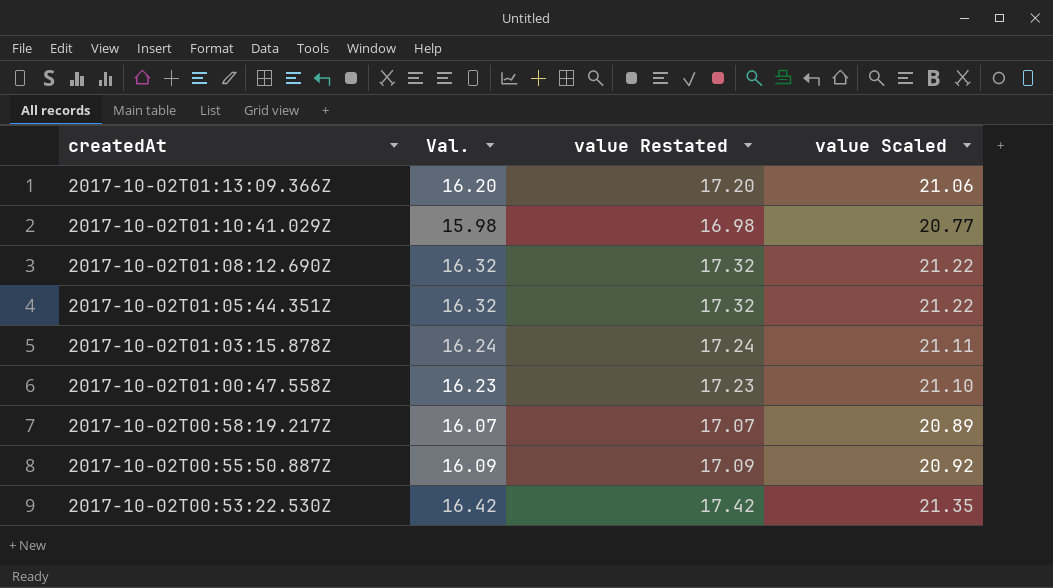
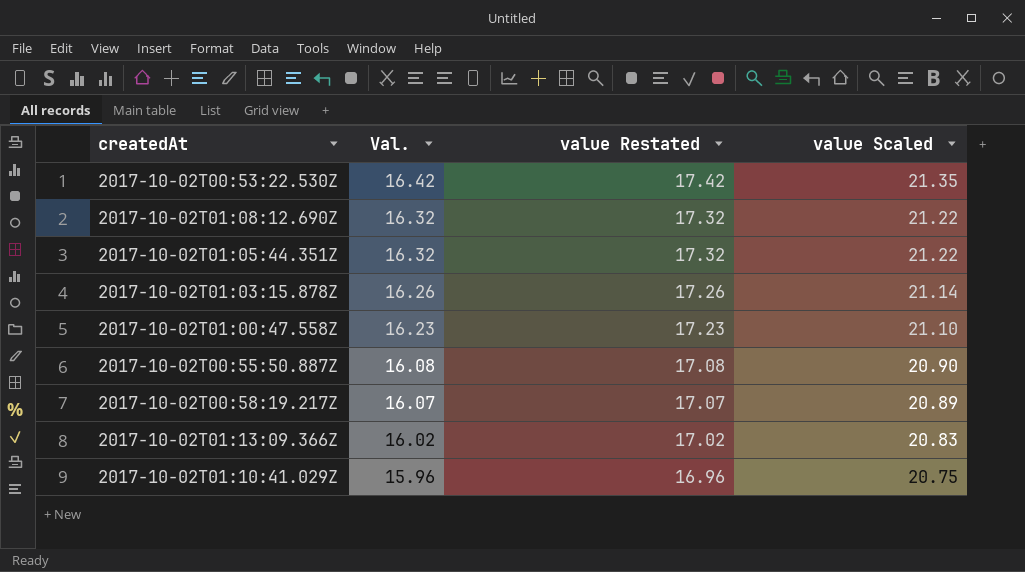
row order: createdAt descending -> Val. descending
2017-10-02T01:03:15.878Z | Val.: 16.24 -> 16.26
2017-10-02T01:03:15.878Z | value Restated: 17.24 -> 17.26
2017-10-02T01:03:15.878Z | value Scaled: 21.11 -> 21.14
2017-10-02T00:55:50.887Z | Val.: 16.09 -> 16.08
2017-10-02T00:55:50.887Z | value Restated: 17.09 -> 17.08
2017-10-02T00:55:50.887Z | value Scaled: 20.92 -> 20.90
2017-10-02T01:13:09.366Z | Val.: 16.20 -> 16.02
2017-10-02T01:13:09.366Z | value Restated: 17.20 -> 17.02
2017-10-02T01:13:09.366Z | value Scaled: 21.06 -> 20.83
2017-10-02T01:10:41.029Z | Val.: 15.98 -> 15.96
2017-10-02T01:10:41.029Z | value Restated: 16.98 -> 16.96
2017-10-02T01:10:41.029Z | value Scaled: 20.77 -> 20.75

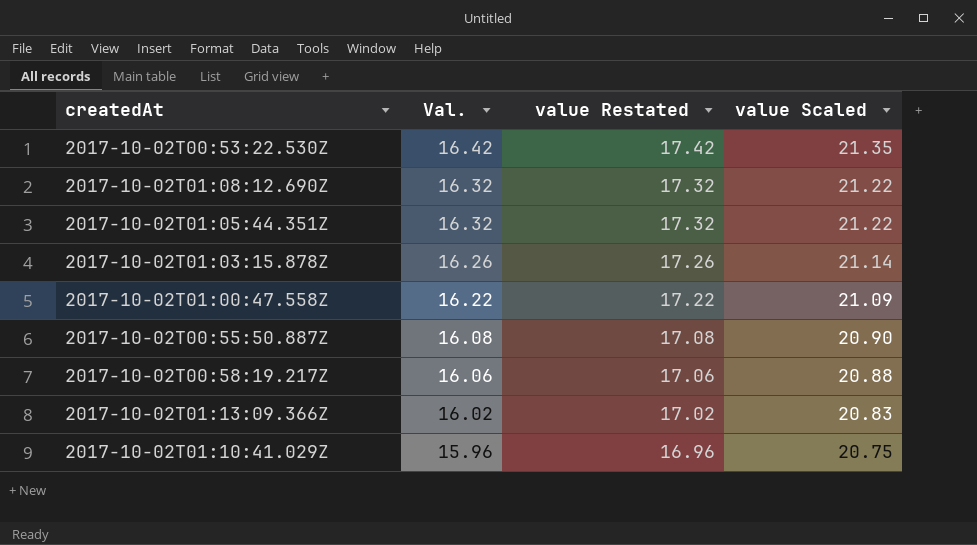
2017-10-02T01:00:47.558Z | Val.: 16.23 -> 16.22
2017-10-02T01:00:47.558Z | value Restated: 17.23 -> 17.22
2017-10-02T01:00:47.558Z | value Scaled: 21.10 -> 21.09
2017-10-02T00:58:19.217Z | Val.: 16.07 -> 16.06
2017-10-02T00:58:19.217Z | value Restated: 17.07 -> 17.06
2017-10-02T00:58:19.217Z | value Scaled: 20.89 -> 20.88

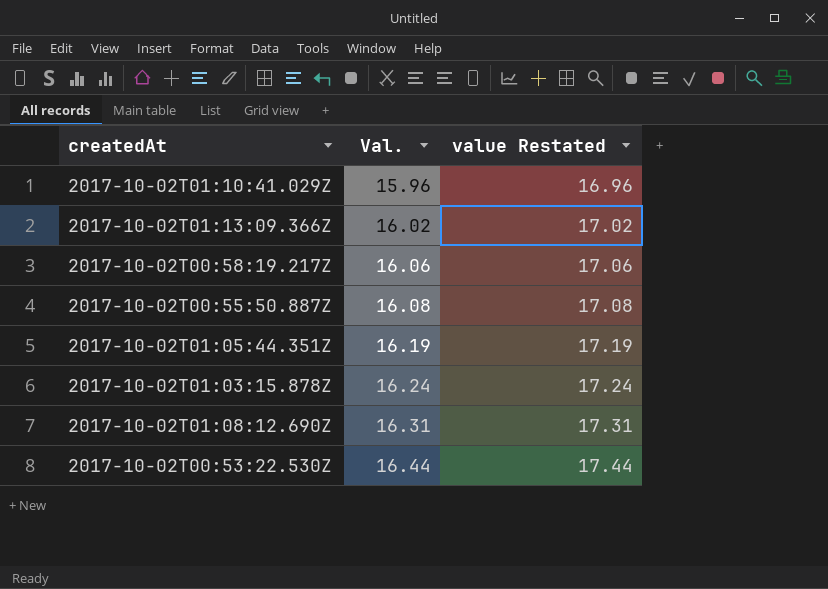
row order: Val. descending -> Val. ascending
column value Scaled | formula: [Val.] * 1.3 -> none
row 2017-10-02T01:00:47.558Z: 16.22 | 17.22 | 21.09 -> none
2017-10-02T01:05:44.351Z | Val.: 16.32 -> 16.19
2017-10-02T01:05:44.351Z | value Restated: 17.32 -> 17.19
2017-10-02T01:03:15.878Z | Val.: 16.26 -> 16.24
2017-10-02T01:03:15.878Z | value Restated: 17.26 -> 17.24
2017-10-02T01:08:12.690Z | Val.: 16.32 -> 16.31
2017-10-02T01:08:12.690Z | value Restated: 17.32 -> 17.31
2017-10-02T00:53:22.530Z | Val.: 16.42 -> 16.44
2017-10-02T00:53:22.530Z | value Restated: 17.42 -> 17.44

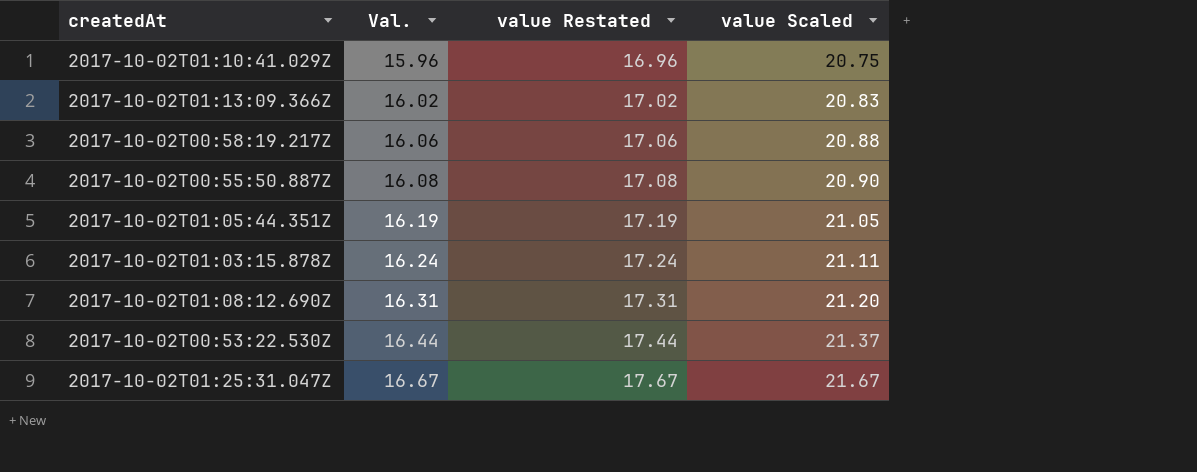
column value Scaled | formula: none -> [Val.] * 1.3
row 2017-10-02T01:25:31.047Z: none -> 16.67 | 17.67 | 21.67

